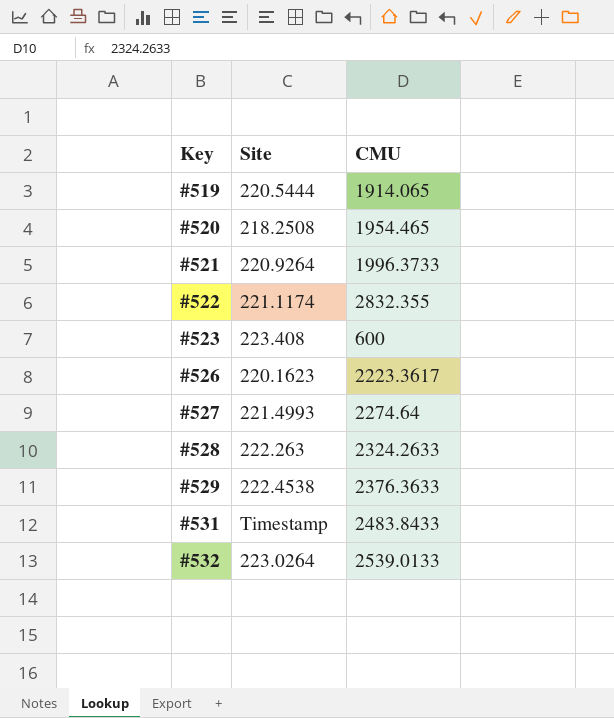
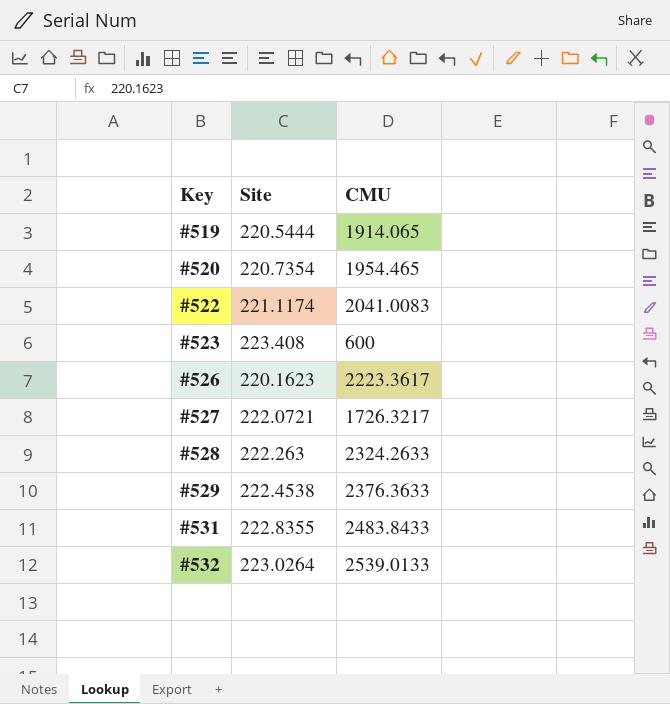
row #521: 220.9264 | 1996.3733 -> none
#520 | Site: 218.2508 -> 220.7354
#522 | CMU: 2832.355 -> 2041.0083
#527 | Site: 221.4993 -> 222.0721
#527 | CMU: 2274.64 -> 1726.3217
#531 | Site: Timestamp -> 222.8355

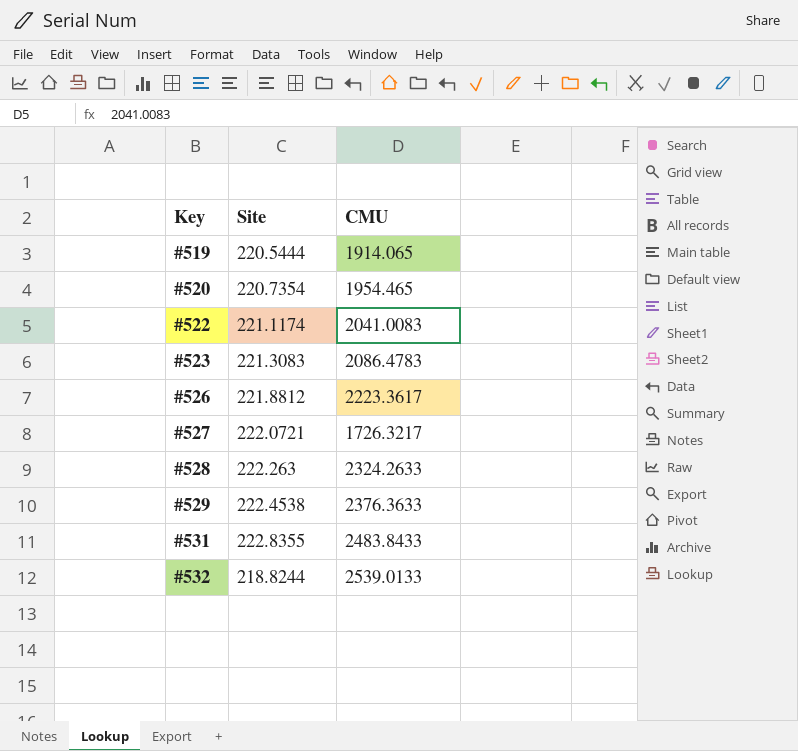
#523 | Site: 223.408 -> 221.3083
#523 | CMU: 600 -> 2086.4783
#526 | Site: 220.1623 -> 221.8812
#532 | Site: 223.0264 -> 218.8244

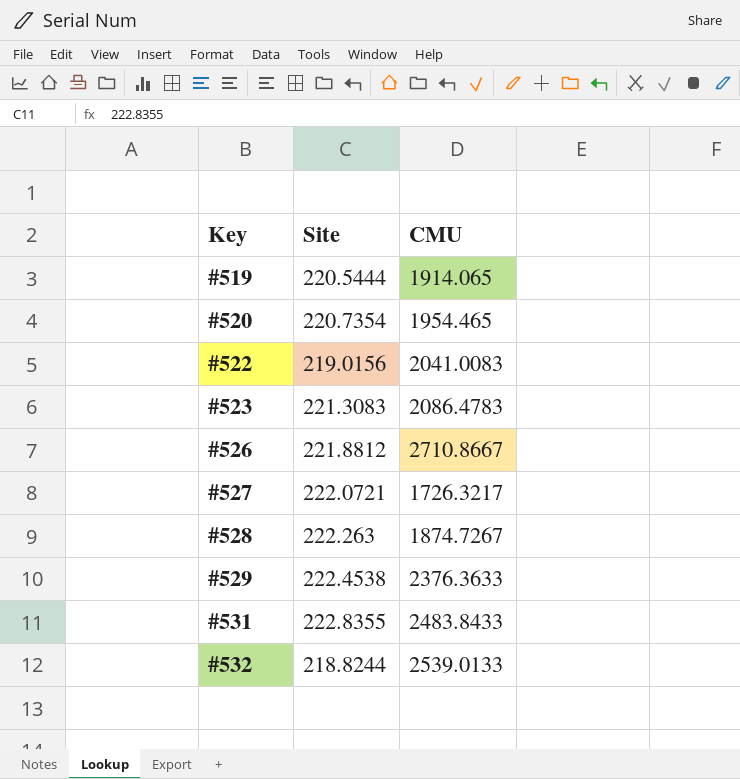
#522 | Site: 221.1174 -> 219.0156
#526 | CMU: 2223.3617 -> 2710.8667
#528 | CMU: 2324.2633 -> 1874.7267

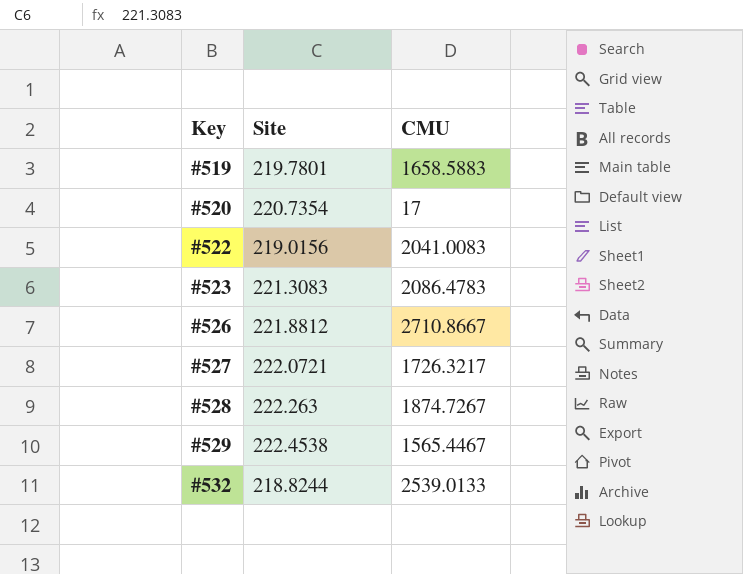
row #531: 222.8355 | 2483.8433 -> none
#519 | Site: 220.5444 -> 219.7801
#519 | CMU: 1914.065 -> 1658.5883
#520 | CMU: 1954.465 -> 17
#529 | CMU: 2376.3633 -> 1565.4467

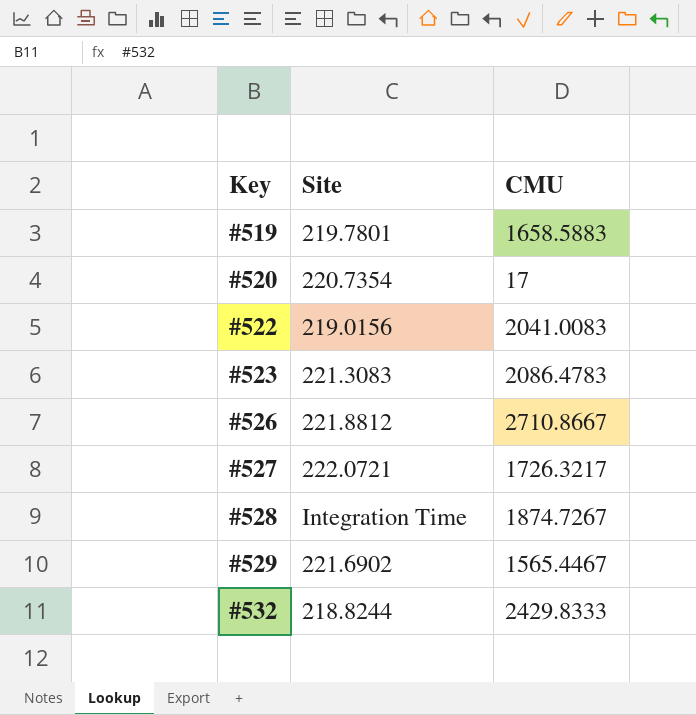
#528 | Site: 222.263 -> Integration Time
#529 | Site: 222.4538 -> 221.6902
#532 | CMU: 2539.0133 -> 2429.8333

